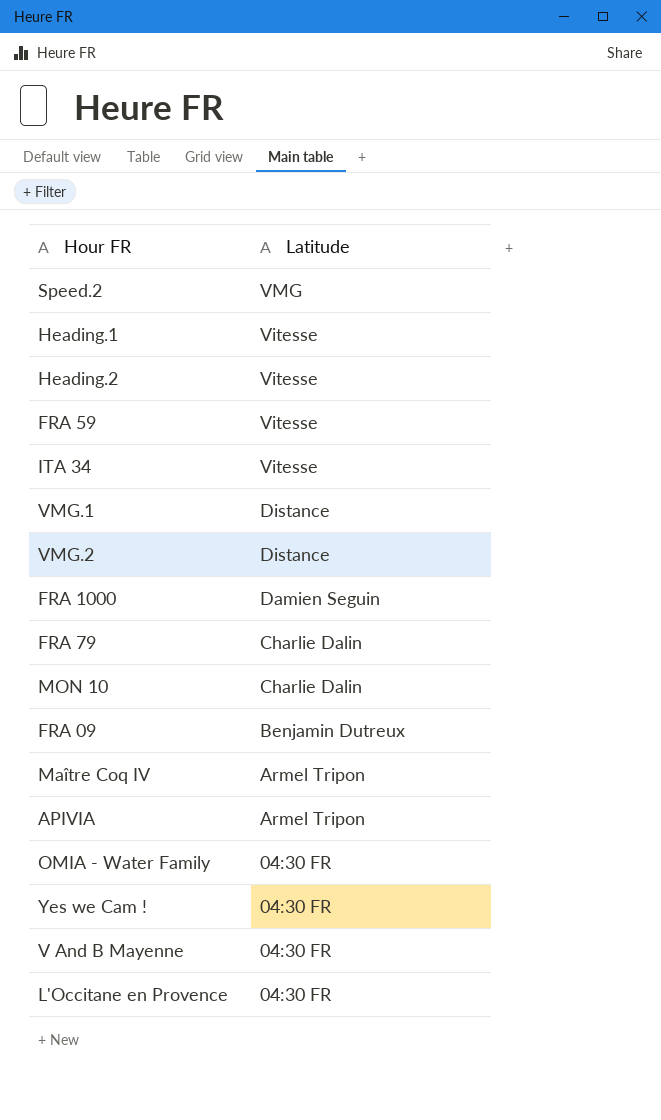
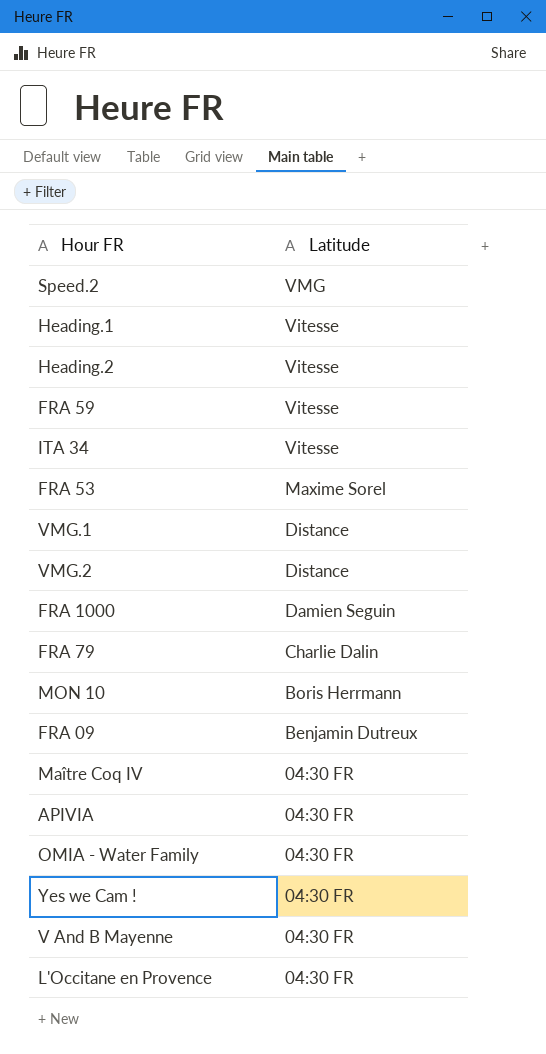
row FRA 53: none -> Maxime Sorel
MON 10 | Latitude: Charlie Dalin -> Boris Herrmann
Maître Coq IV | Latitude: Armel Tripon -> 04:30 FR
APIVIA | Latitude: Armel Tripon -> 04:30 FR

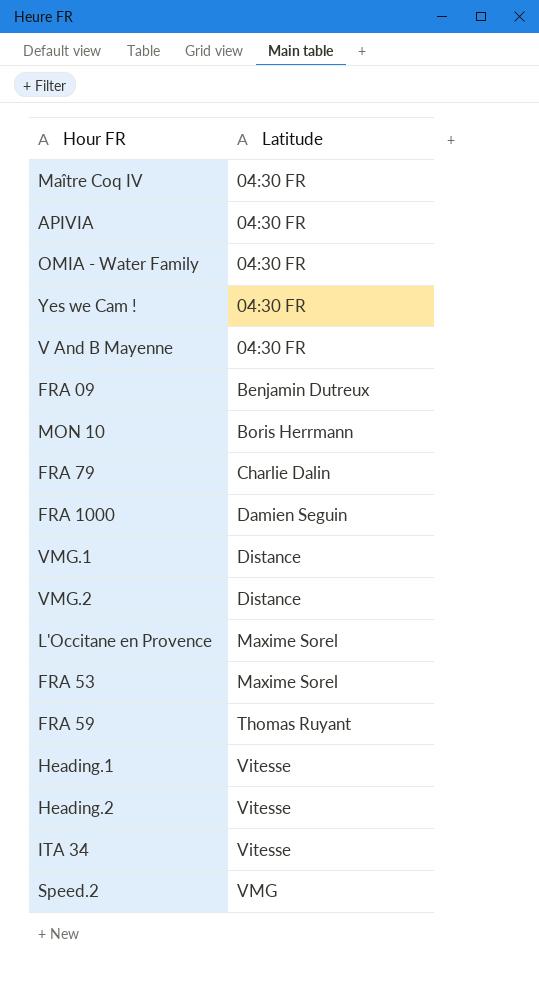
row order: Latitude descending -> Latitude ascending
L'Occitane en Provence | Latitude: 04:30 FR -> Maxime Sorel
FRA 59 | Latitude: Vitesse -> Thomas Ruyant

